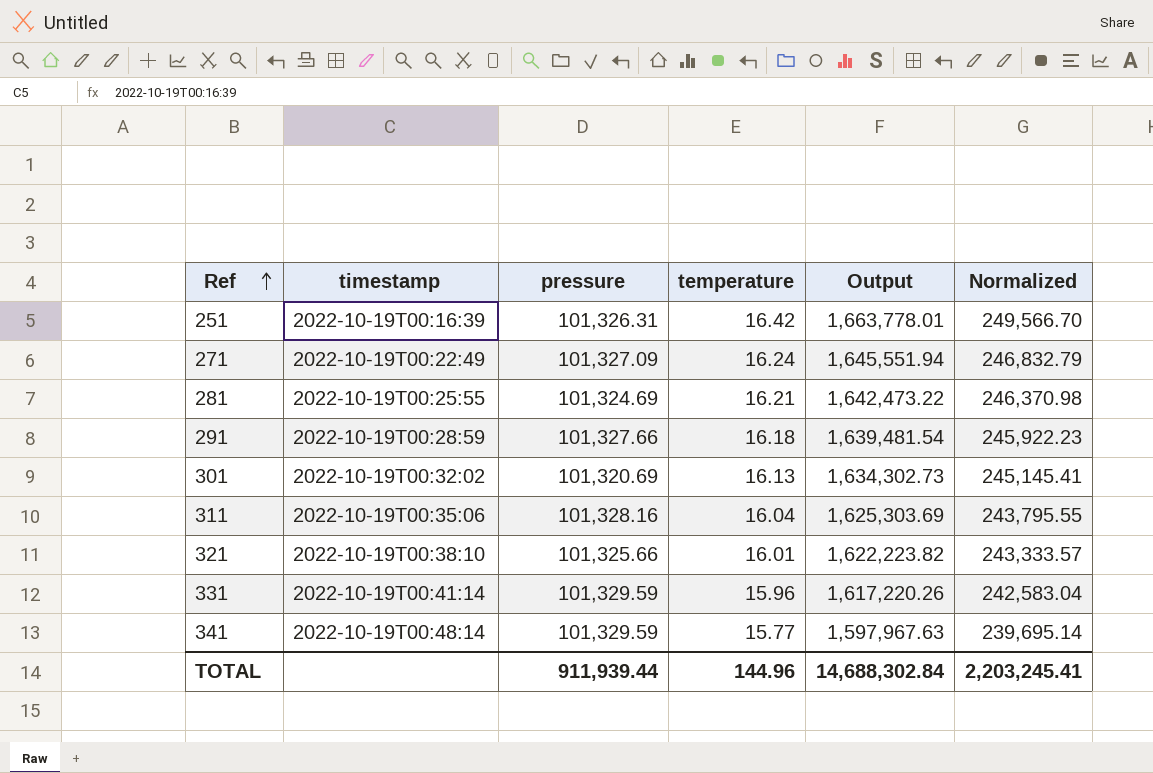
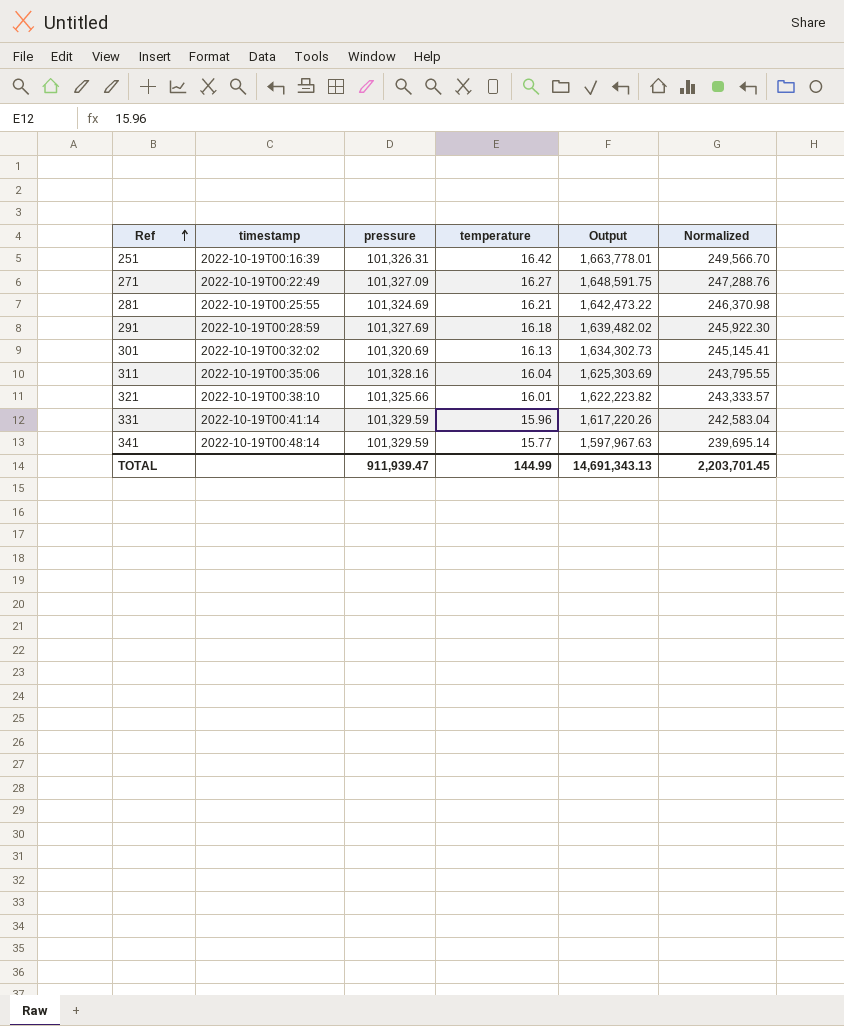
271 | temperature: 16.24 -> 16.27
271 | Output: 1,645,551.94 -> 1,648,591.75
271 | Normalized: 246,832.79 -> 247,288.76
291 | pressure: 101,327.66 -> 101,327.69
291 | Output: 1,639,481.54 -> 1,639,482.02
291 | Normalized: 245,922.23 -> 245,922.30
TOTAL | pressure: 911,939.44 -> 911,939.47
TOTAL | temperature: 144.96 -> 144.99
TOTAL | Output: 14,688,302.84 -> 14,691,343.13
TOTAL | Normalized: 2,203,245.41 -> 2,203,701.45

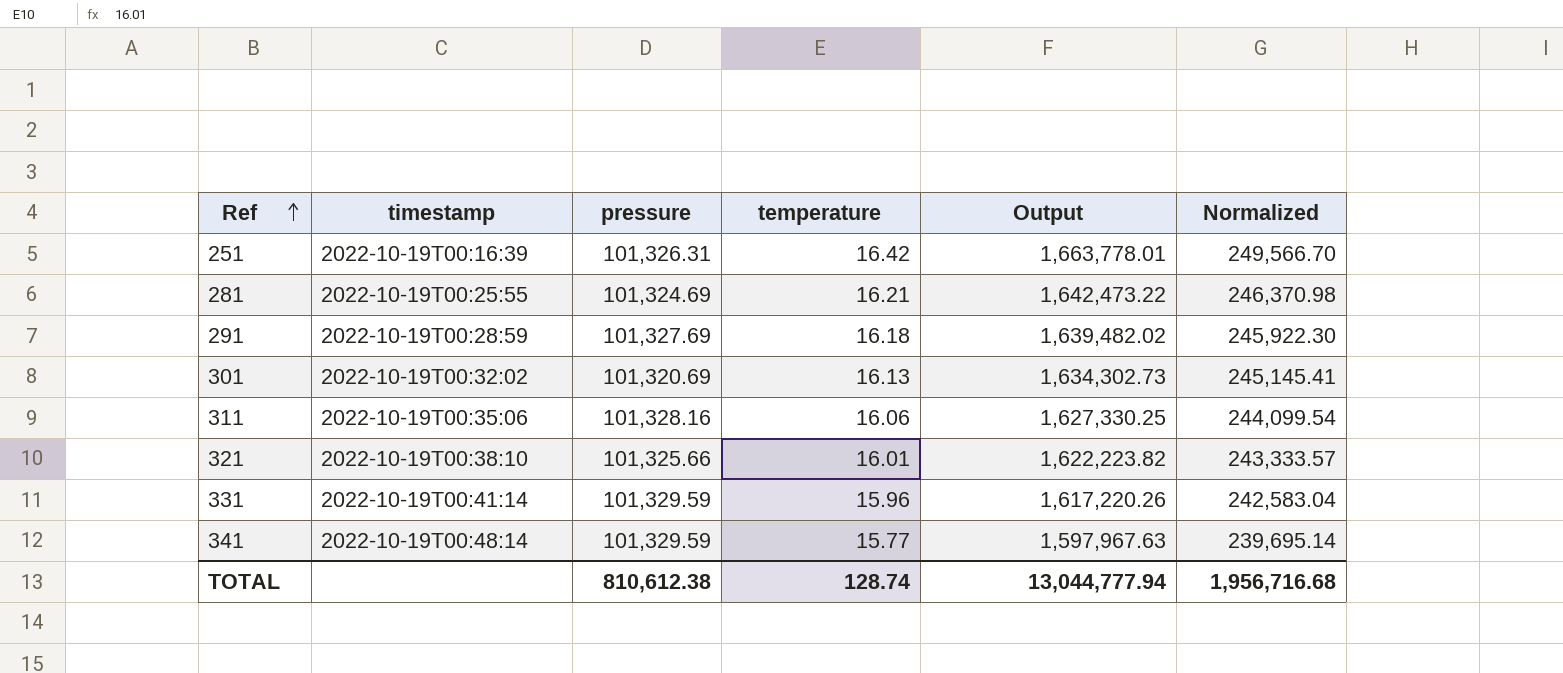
row 271: 2022-10-19T00:22:49 | 101,327.09 | 16.27 | 1,648,591.75 | 247,288.76 -> none
311 | temperature: 16.04 -> 16.06
311 | Output: 1,625,303.69 -> 1,627,330.25
311 | Normalized: 243,795.55 -> 244,099.54
TOTAL | pressure: 911,939.47 -> 810,612.38
TOTAL | temperature: 144.99 -> 128.74
TOTAL | Output: 14,691,343.13 -> 13,044,777.94
TOTAL | Normalized: 2,203,701.45 -> 1,956,716.68

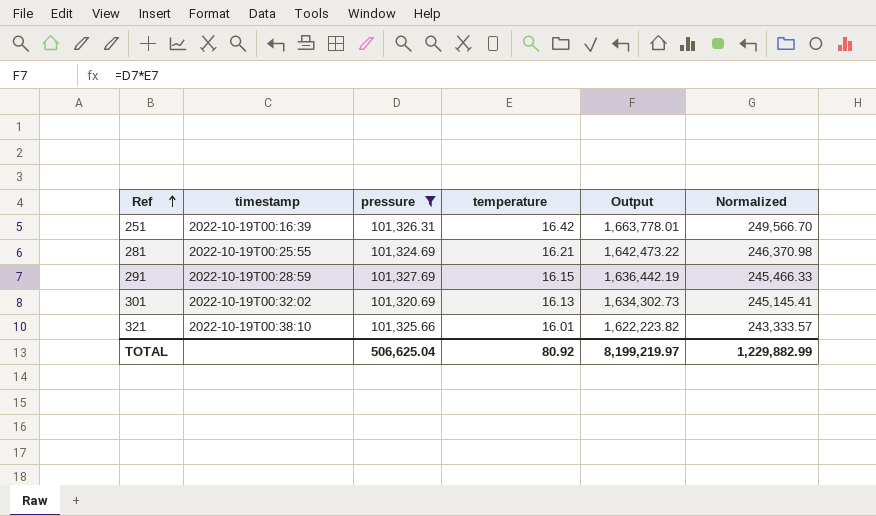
filter: none -> pressure <= 101,327.69
291 | temperature: 16.18 -> 16.15
291 | Output: 1,639,482.02 -> 1,636,442.19
291 | Normalized: 245,922.30 -> 245,466.33
TOTAL | pressure: 810,612.38 -> 506,625.04
TOTAL | temperature: 128.74 -> 80.92
TOTAL | Output: 13,044,777.94 -> 8,199,219.97
TOTAL | Normalized: 1,956,716.68 -> 1,229,882.99

